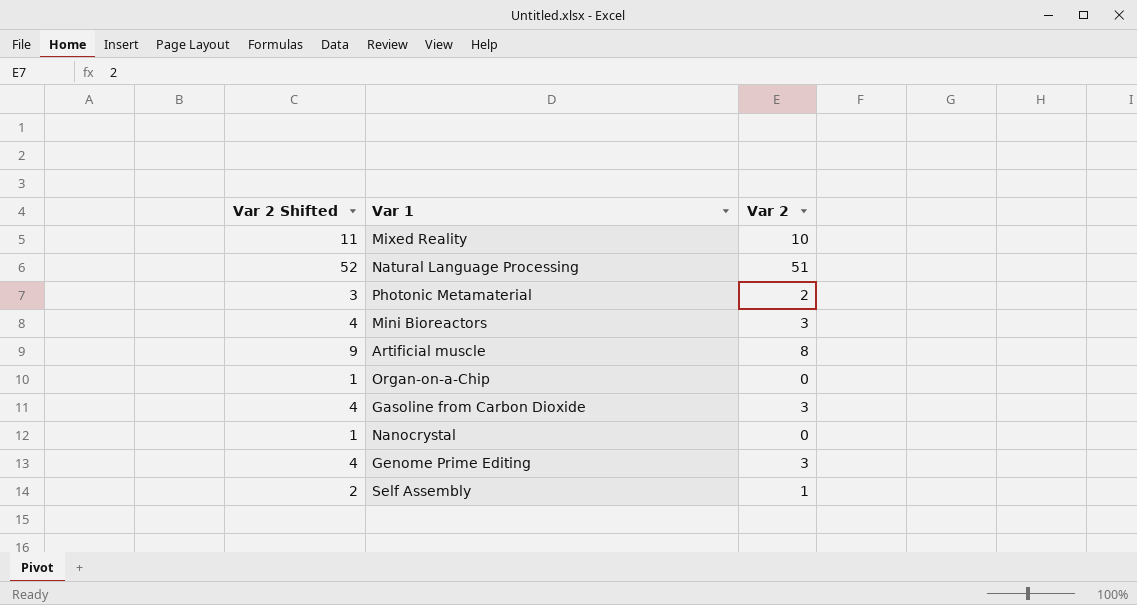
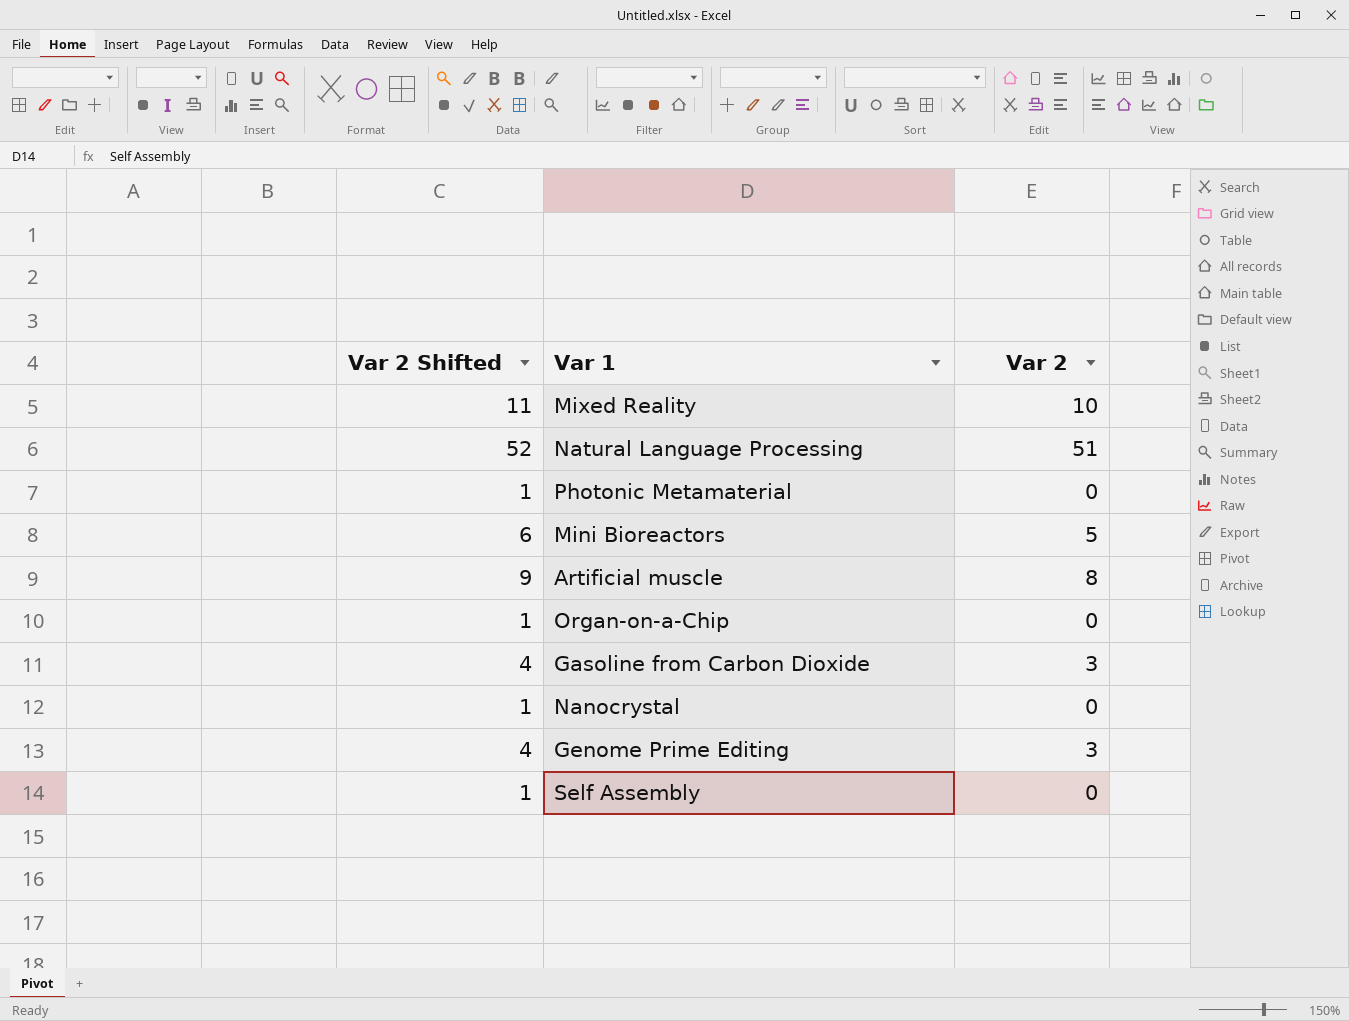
Photonic Metamaterial | Var 2 Shifted: 3 -> 1
Photonic Metamaterial | Var 2: 2 -> 0
Mini Bioreactors | Var 2 Shifted: 4 -> 6
Mini Bioreactors | Var 2: 3 -> 5
Self Assembly | Var 2 Shifted: 2 -> 1
Self Assembly | Var 2: 1 -> 0

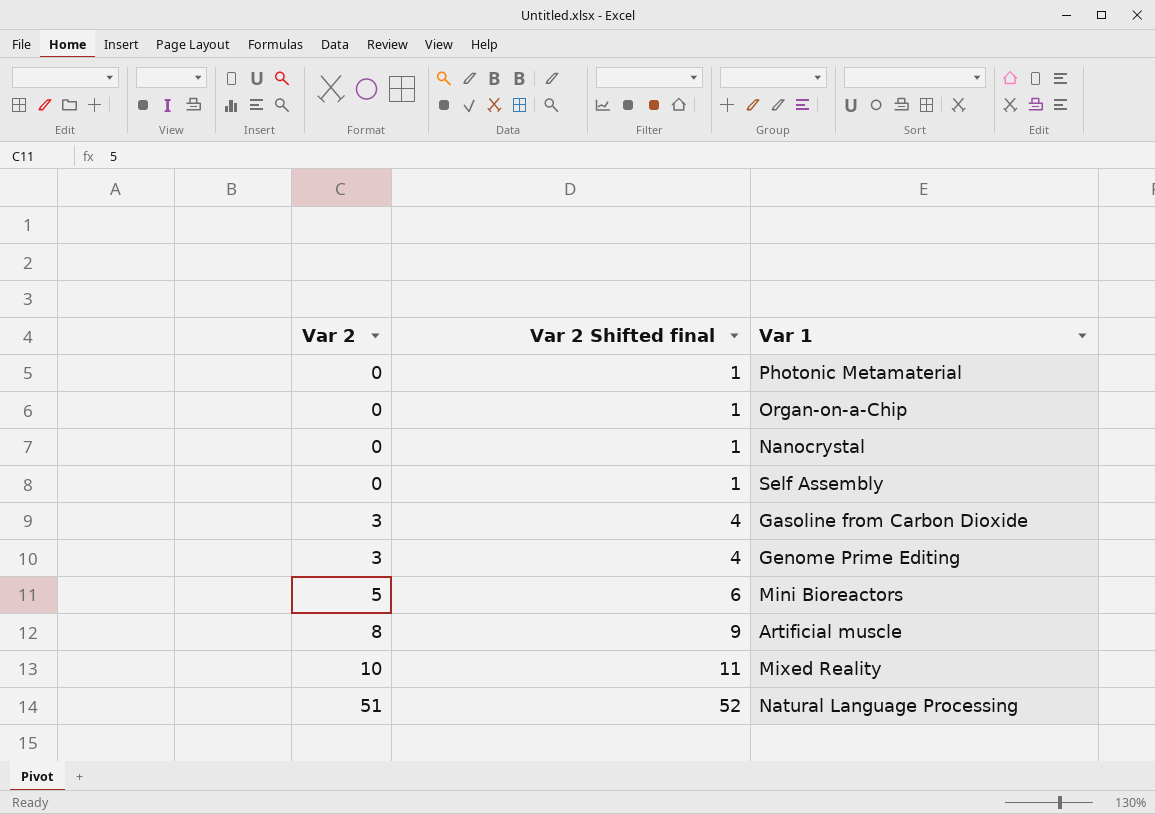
row order: none -> Var 2 ascending
column Var 2 | position: 3 -> 1
column name: Var 2 Shifted -> Var 2 Shifted final

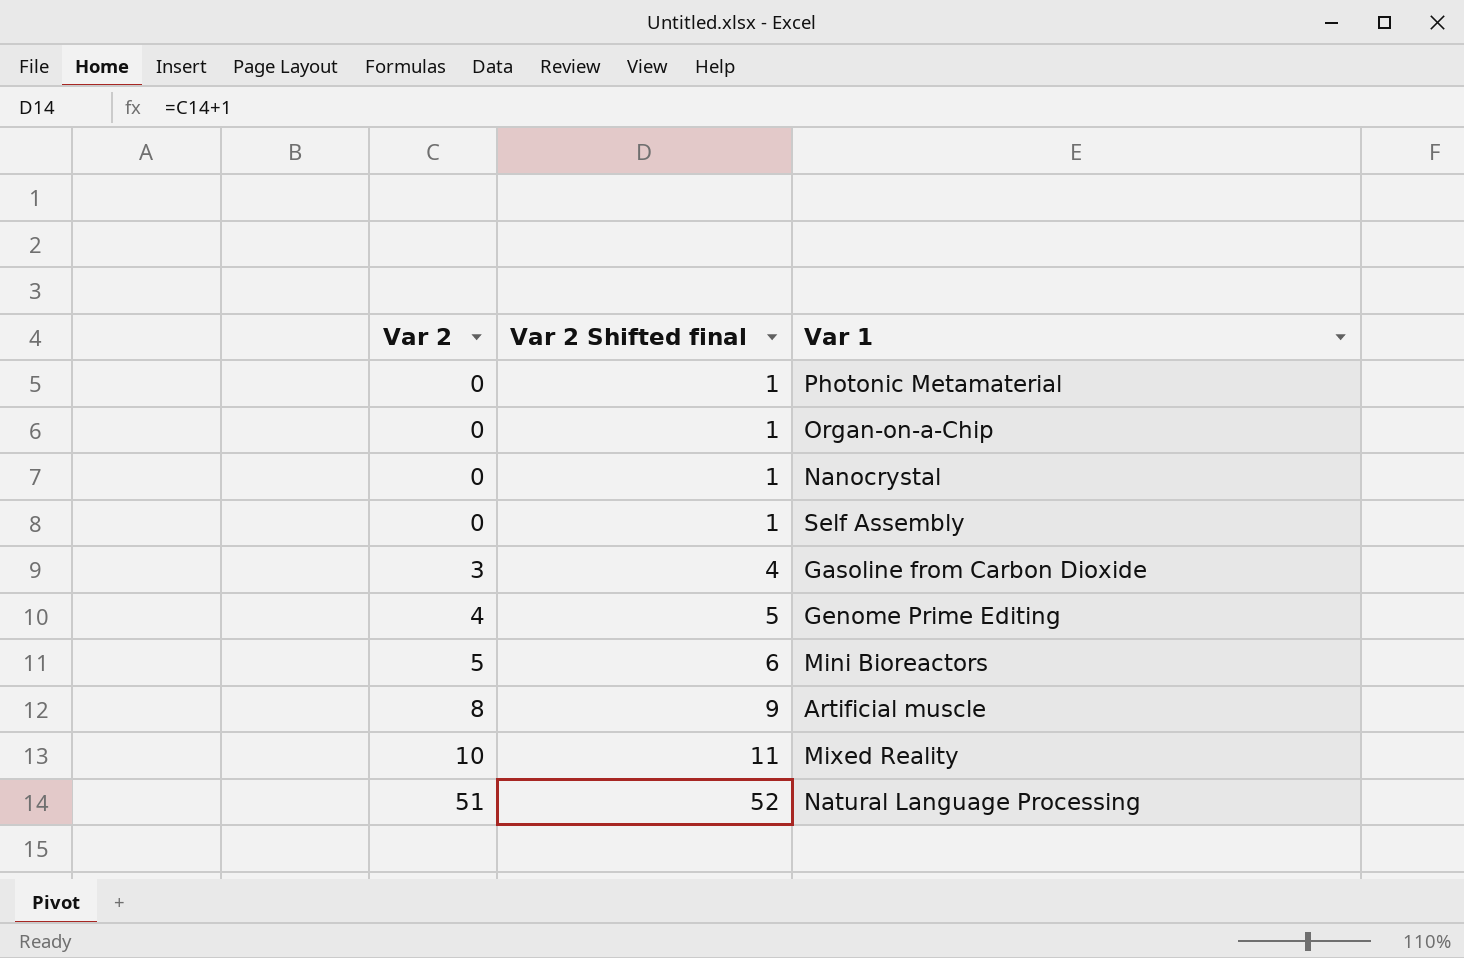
Genome Prime Editing | Var 2: 3 -> 4
Genome Prime Editing | Var 2 Shifted final: 4 -> 5

